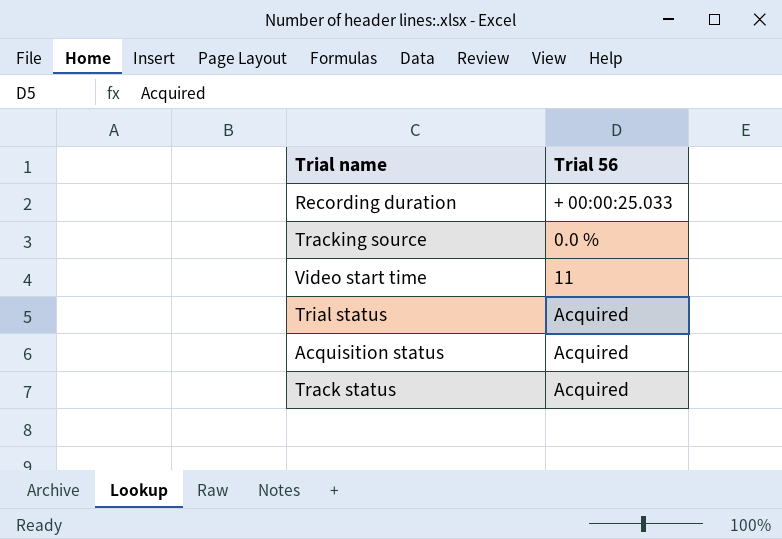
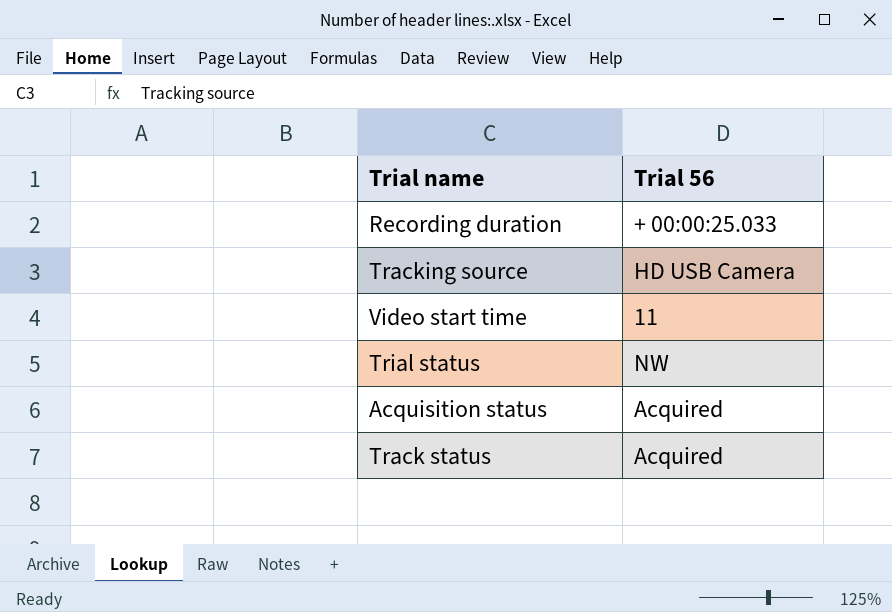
Tracking source | Trial 56: 0.0 % -> HD USB Camera
Trial status | Trial 56: Acquired -> NW

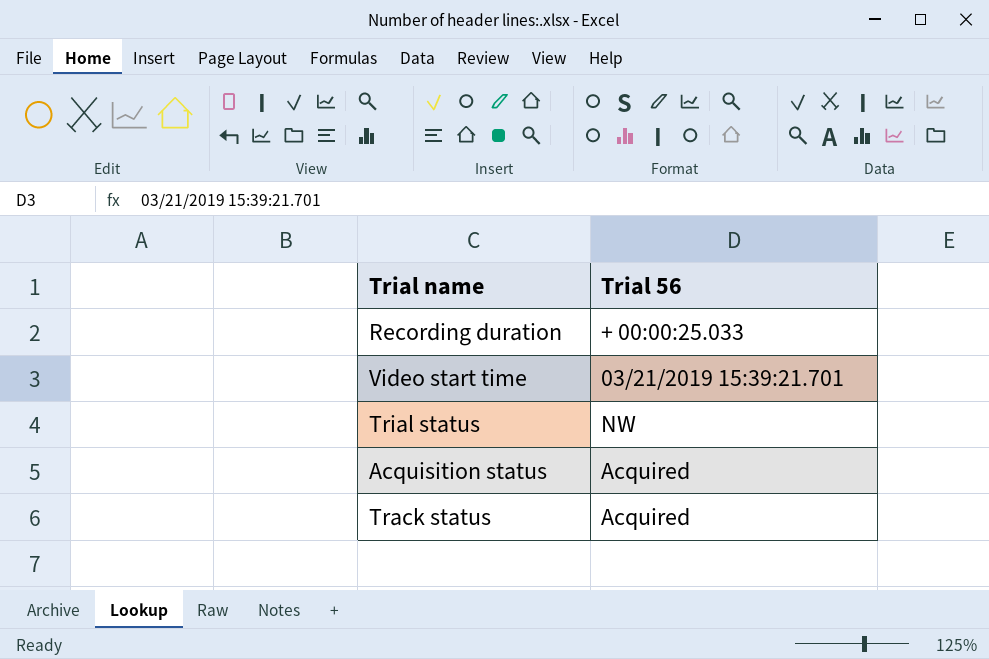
row Tracking source: HD USB Camera -> none
Video start time | Trial 56: 11 -> 03/21/2019 15:39:21.701

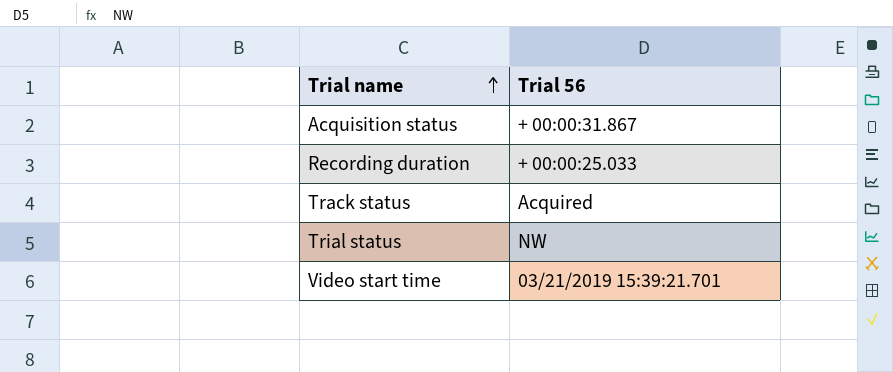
row order: none -> Trial name ascending
Acquisition status | Trial 56: Acquired -> + 00:00:31.867

